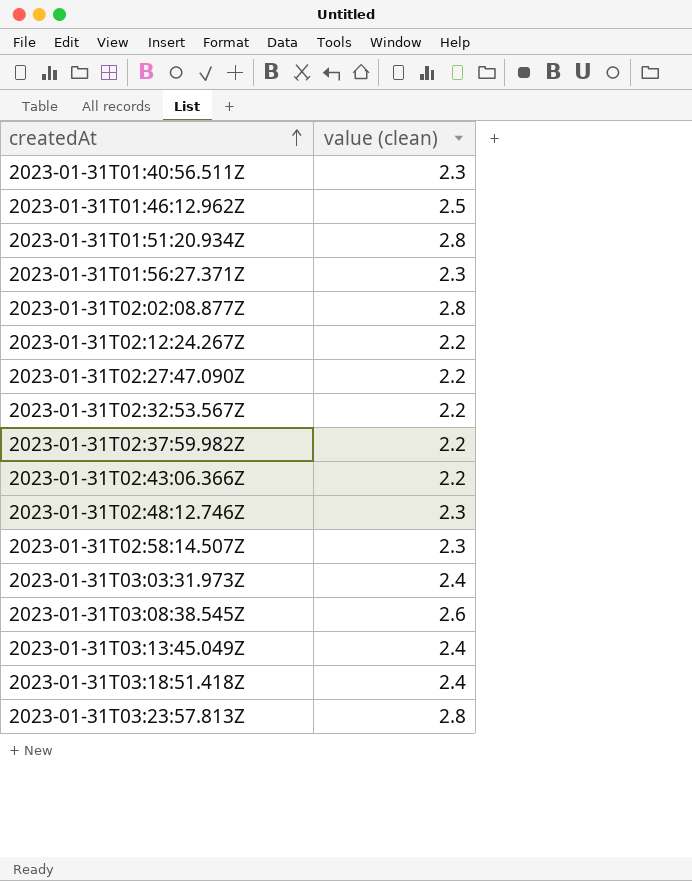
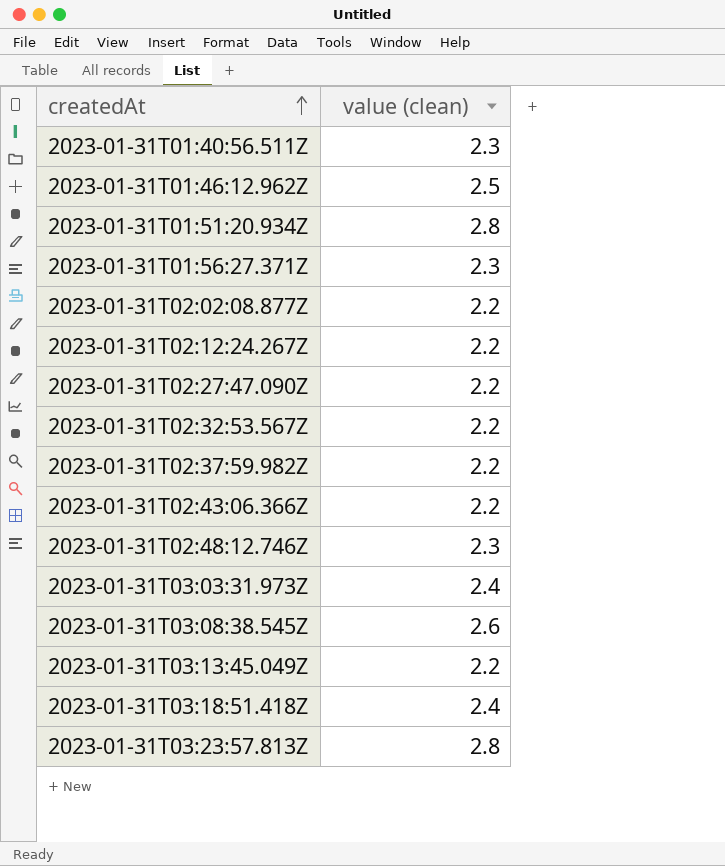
row 2023-01-31T02:58:14.507Z: 2.3 -> none
2023-01-31T02:02:08.877Z | value (clean): 2.8 -> 2.2
2023-01-31T03:13:45.049Z | value (clean): 2.4 -> 2.2

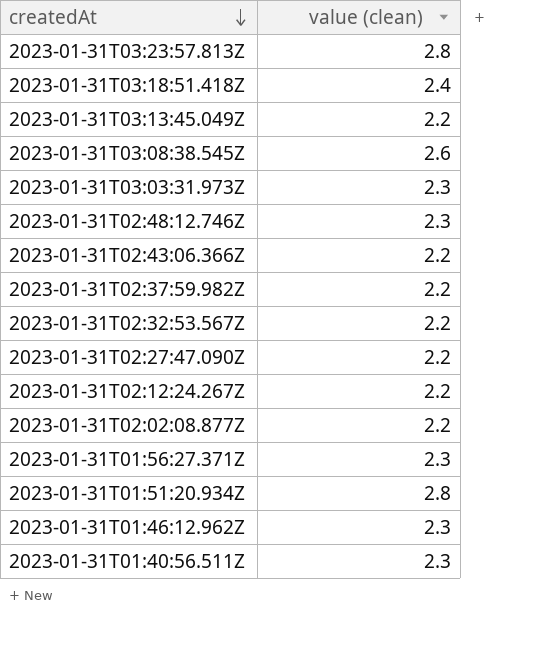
row order: createdAt ascending -> createdAt descending
2023-01-31T03:03:31.973Z | value (clean): 2.4 -> 2.3
2023-01-31T01:46:12.962Z | value (clean): 2.5 -> 2.3

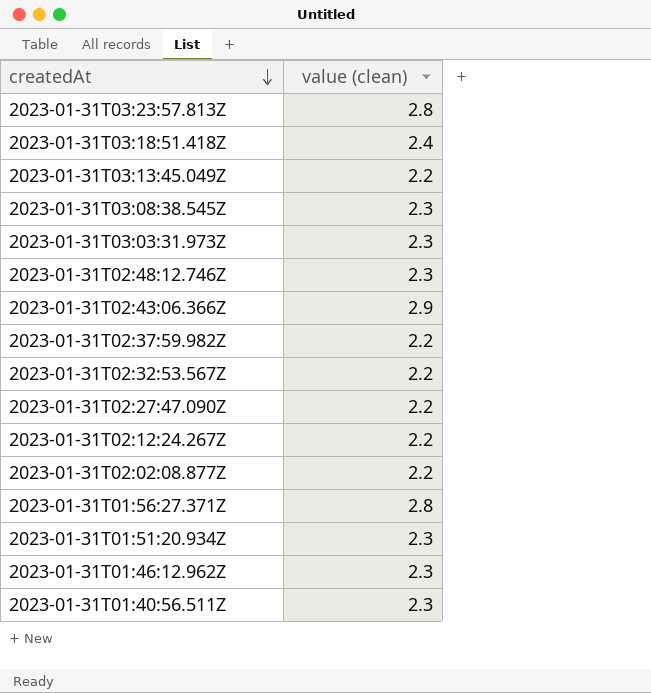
2023-01-31T03:08:38.545Z | value (clean): 2.6 -> 2.3
2023-01-31T02:43:06.366Z | value (clean): 2.2 -> 2.9
2023-01-31T01:56:27.371Z | value (clean): 2.3 -> 2.8
2023-01-31T01:51:20.934Z | value (clean): 2.8 -> 2.3

